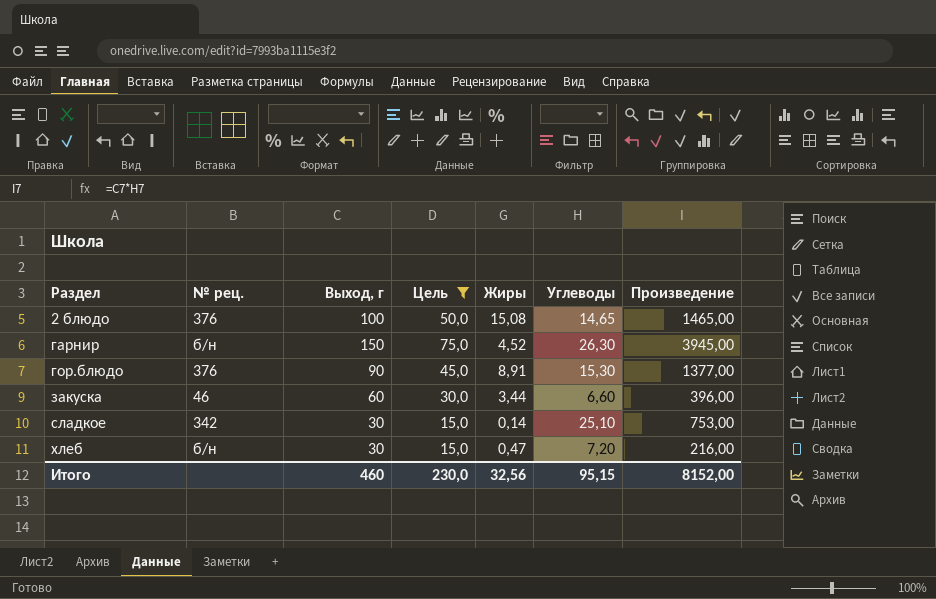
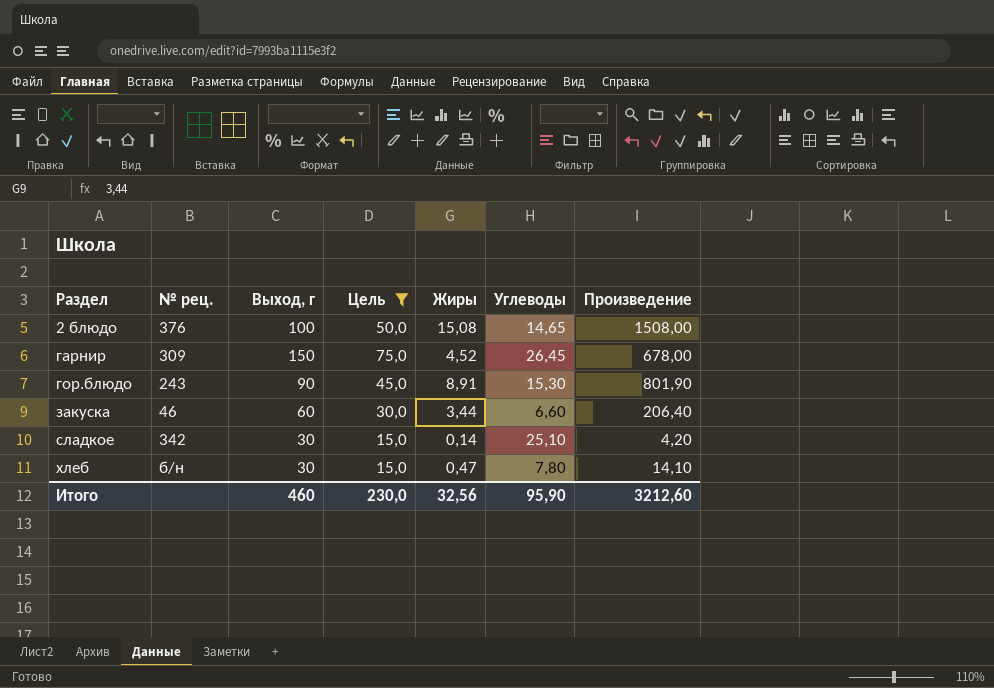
column Произведение | formula: [Выход, г] * [Углеводы] -> [Выход, г] * [Жиры]
гарнир | № рец.: б/н -> 309
гарнир | Углеводы: 26,30 -> 26,45
гор.блюдо | № рец.: 376 -> 243
хлеб | Углеводы: 7,20 -> 7,80
Итого | Углеводы: 95,15 -> 95,90
Итого | Произведение: 8152,00 -> 3212,60

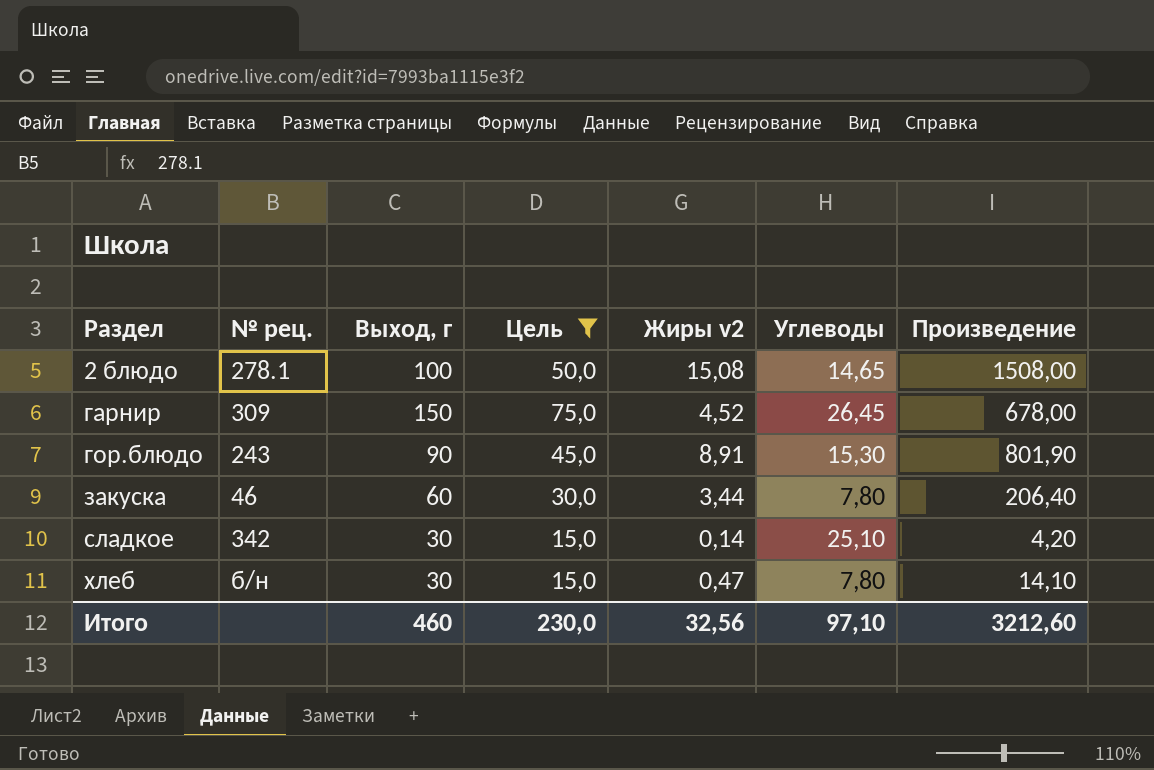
column name: Жиры -> Жиры v2
2 блюдо | № рец.: 376 -> 278.1
закуска | Углеводы: 6,60 -> 7,80
Итого | Углеводы: 95,90 -> 97,10

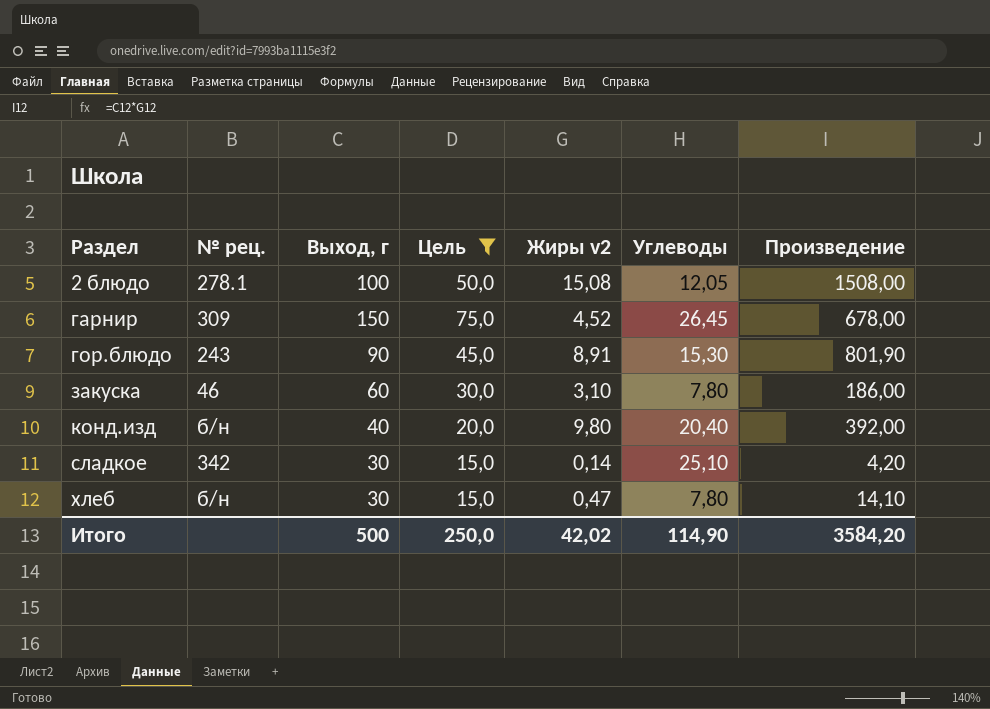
2 блюдо | Углеводы: 14,65 -> 12,05
закуска | Жиры v2: 3,44 -> 3,10
закуска | Произведение: 206,40 -> 186,00
row конд.изд: none -> б/н | 40 | 20,0 | 9,80 | 20,40 | 392,00
Итого | Выход, г: 460 -> 500
Итого | Цель: 230,0 -> 250,0
Итого | Жиры v2: 32,56 -> 42,02
Итого | Углеводы: 97,10 -> 114,90
Итого | Произведение: 3212,60 -> 3584,20

